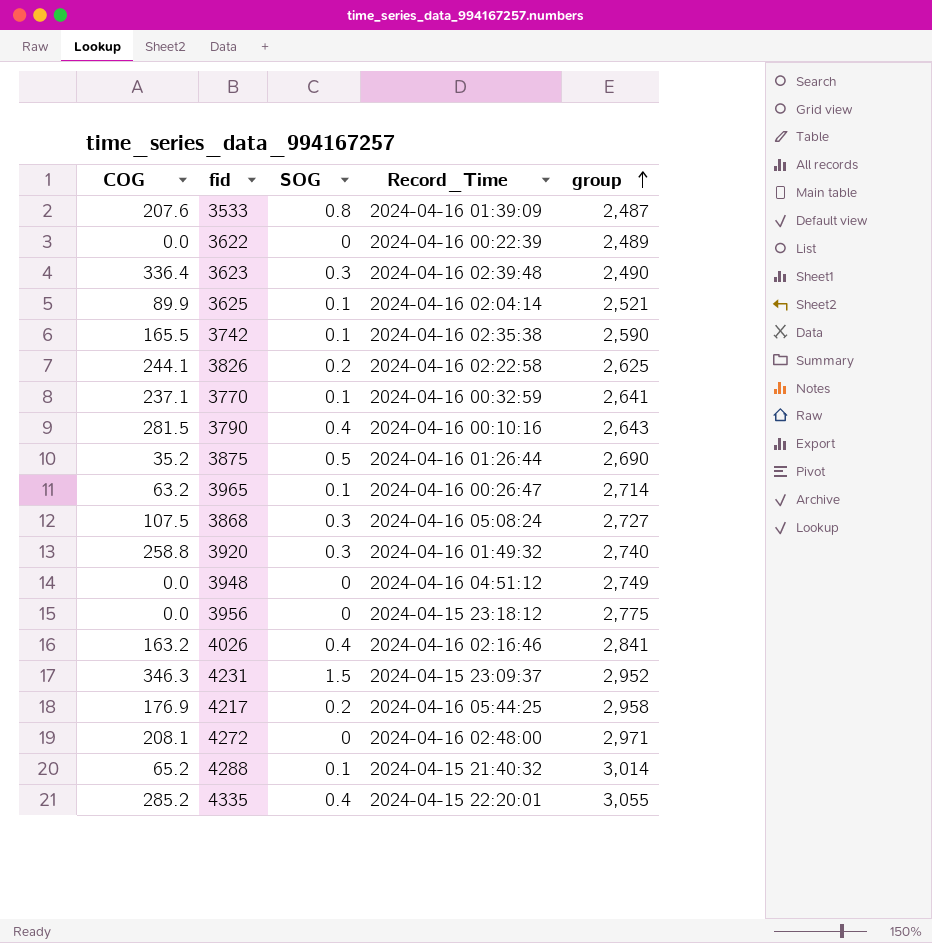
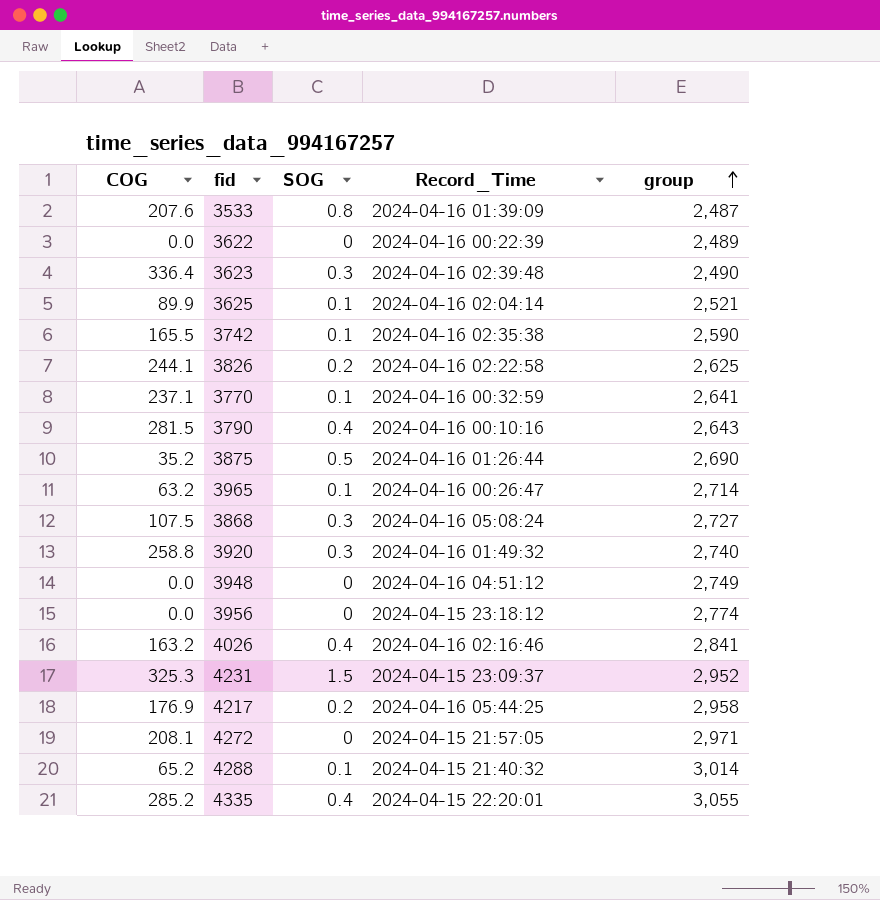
3956 | group: 2,775 -> 2,774
4231 | COG: 346.3 -> 325.3
4272 | Record_Time: 2024-04-16 02:48:00 -> 2024-04-15 21:57:05

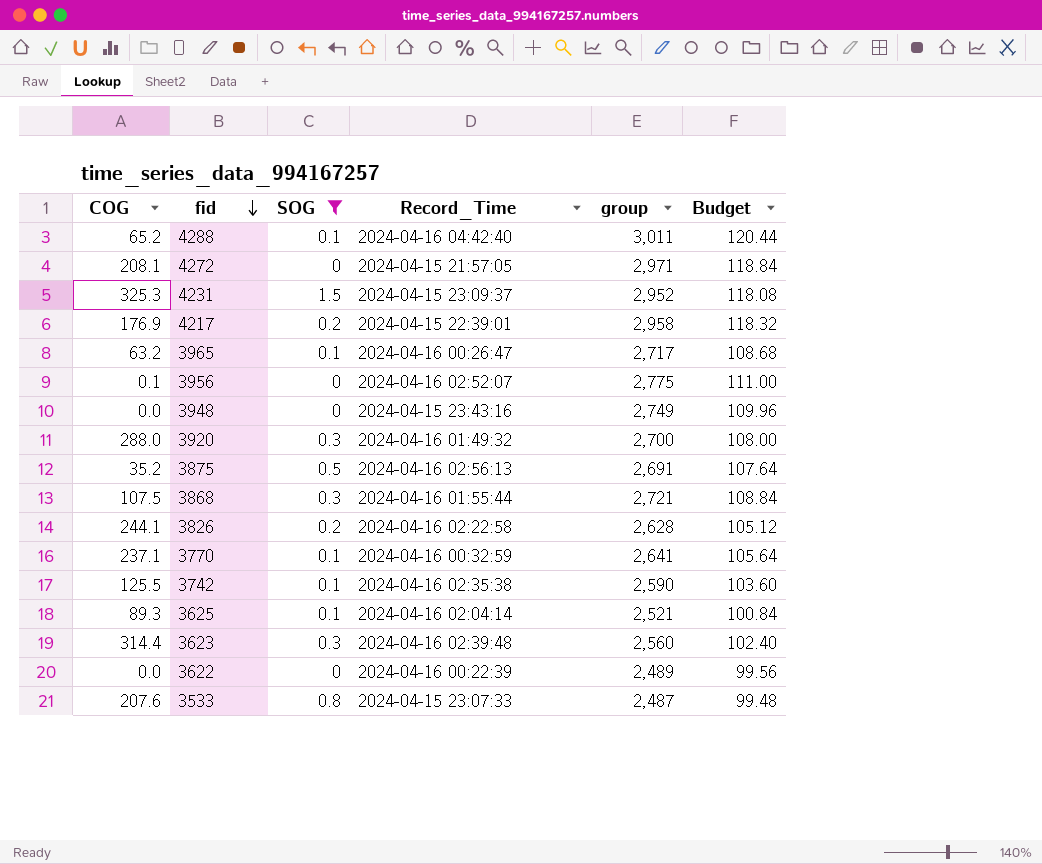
filter: none -> SOG != 0.4
row order: group ascending -> fid descending
column Budget | formula: none -> [group] * 0.04
4288 | Record_Time: 2024-04-15 21:40:32 -> 2024-04-16 04:42:40
4288 | group: 3,014 -> 3,011
4217 | Record_Time: 2024-04-16 05:44:25 -> 2024-04-15 22:39:01
3965 | group: 2,714 -> 2,717
3956 | COG: 0.0 -> 0.1
3956 | Record_Time: 2024-04-15 23:18:12 -> 2024-04-16 02:52:07
3956 | group: 2,774 -> 2,775
3948 | Record_Time: 2024-04-16 04:51:12 -> 2024-04-15 23:43:16
3920 | COG: 258.8 -> 288.0
3920 | group: 2,740 -> 2,700
3875 | Record_Time: 2024-04-16 01:26:44 -> 2024-04-16 02:56:13
3875 | group: 2,690 -> 2,691
3868 | Record_Time: 2024-04-16 05:08:24 -> 2024-04-16 01:55:44
3868 | group: 2,727 -> 2,721
3826 | group: 2,625 -> 2,628
3742 | COG: 165.5 -> 125.5
3625 | COG: 89.9 -> 89.3
3623 | COG: 336.4 -> 314.4
3623 | group: 2,490 -> 2,560
3533 | Record_Time: 2024-04-16 01:39:09 -> 2024-04-15 23:07:33

